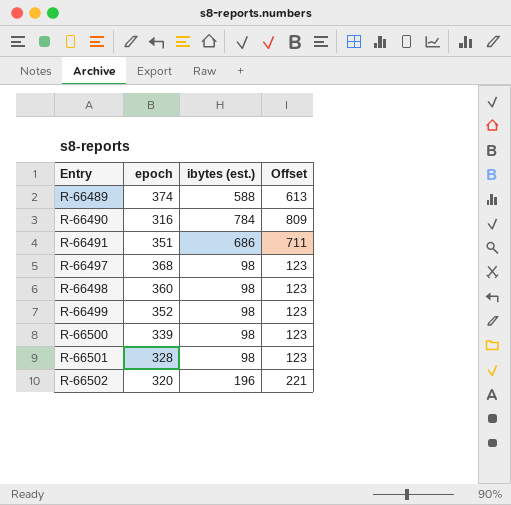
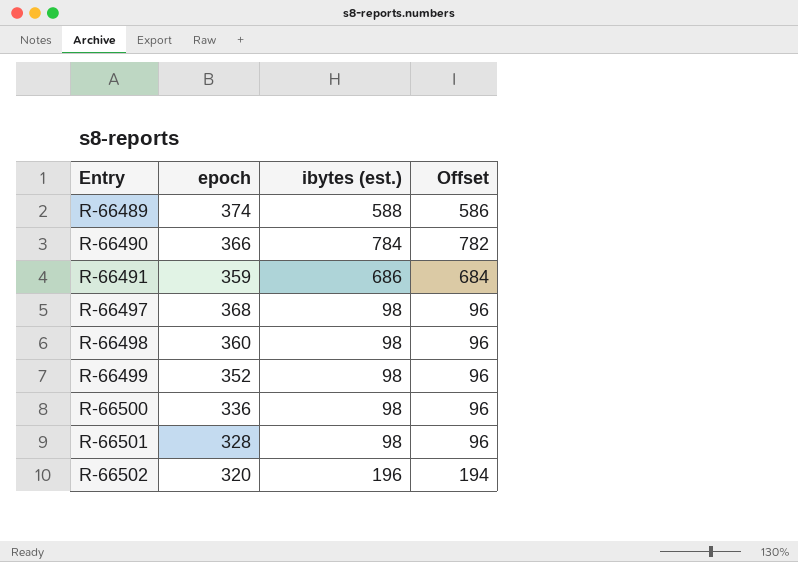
column Offset | formula: [ibytes (est.)] + 25 -> [ibytes (est.)] - 2
R-66490 | epoch: 316 -> 366
R-66491 | epoch: 351 -> 359
R-66500 | epoch: 339 -> 336

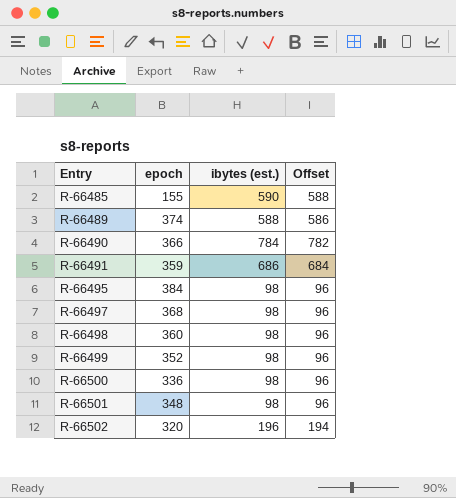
row R-66485: none -> 155 | 590 | 588
row R-66495: none -> 384 | 98 | 96
R-66501 | epoch: 328 -> 348

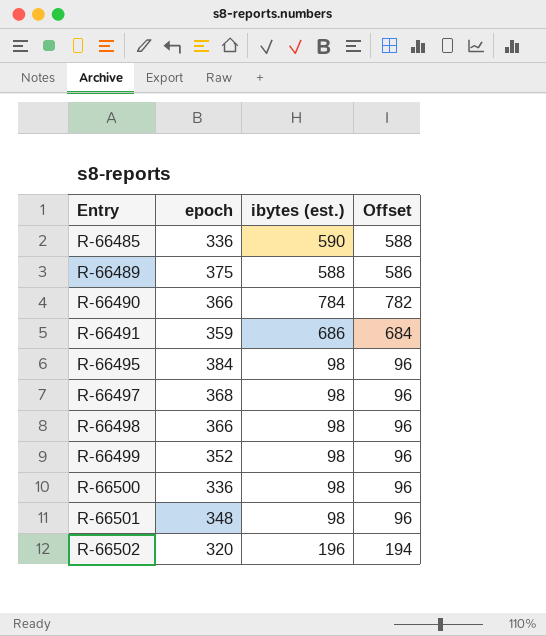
R-66485 | epoch: 155 -> 336
R-66489 | epoch: 374 -> 375
R-66498 | epoch: 360 -> 366

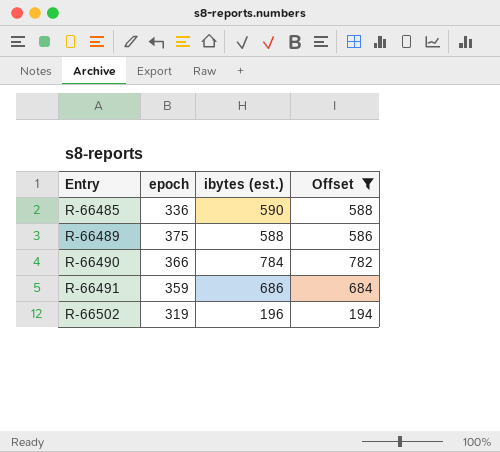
filter: none -> Offset != 96
R-66502 | epoch: 320 -> 319

